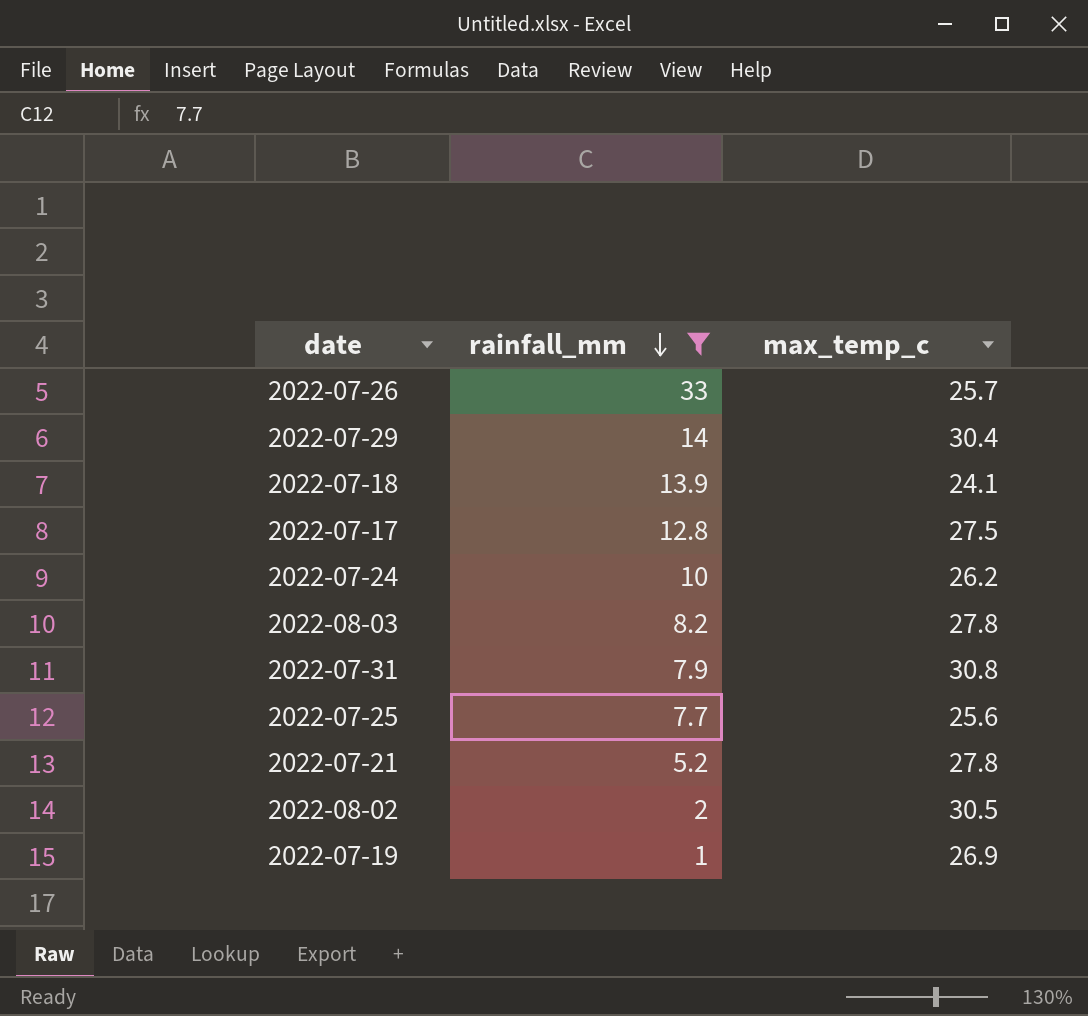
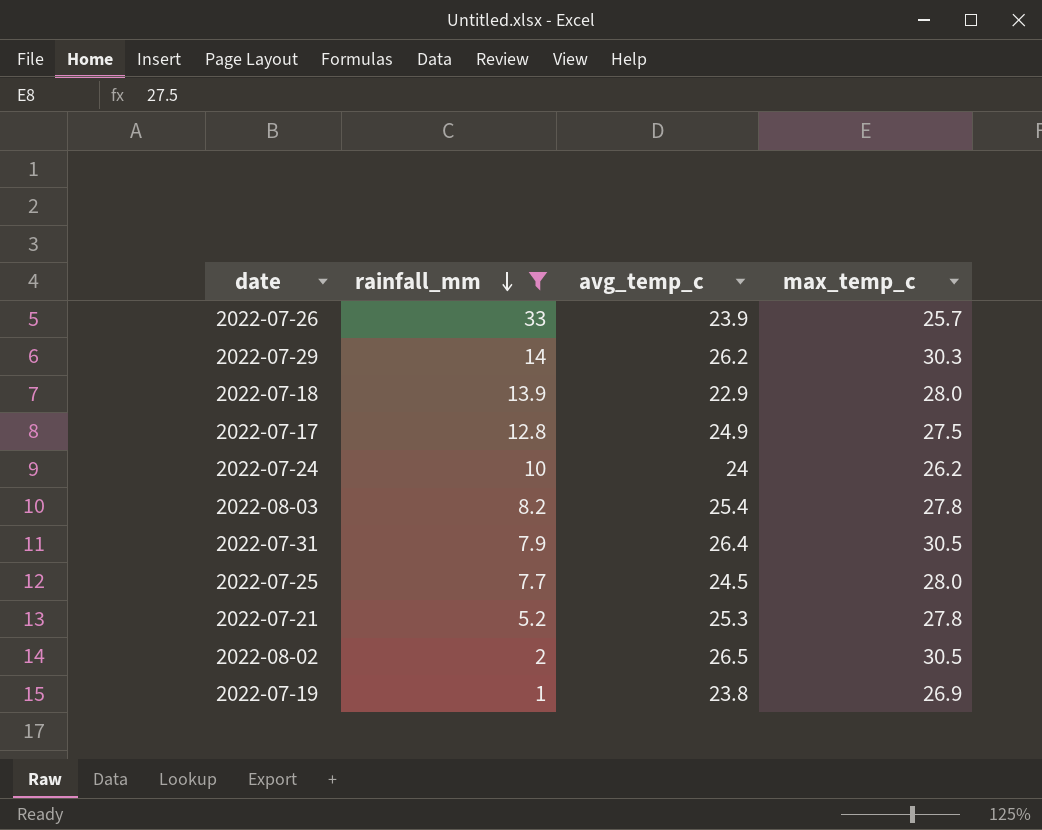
column avg_temp_c | position: none -> 3
2022-07-29 | max_temp_c: 30.4 -> 30.3
2022-07-18 | max_temp_c: 24.1 -> 28.0
2022-07-31 | max_temp_c: 30.8 -> 30.5
2022-07-25 | max_temp_c: 25.6 -> 28.0

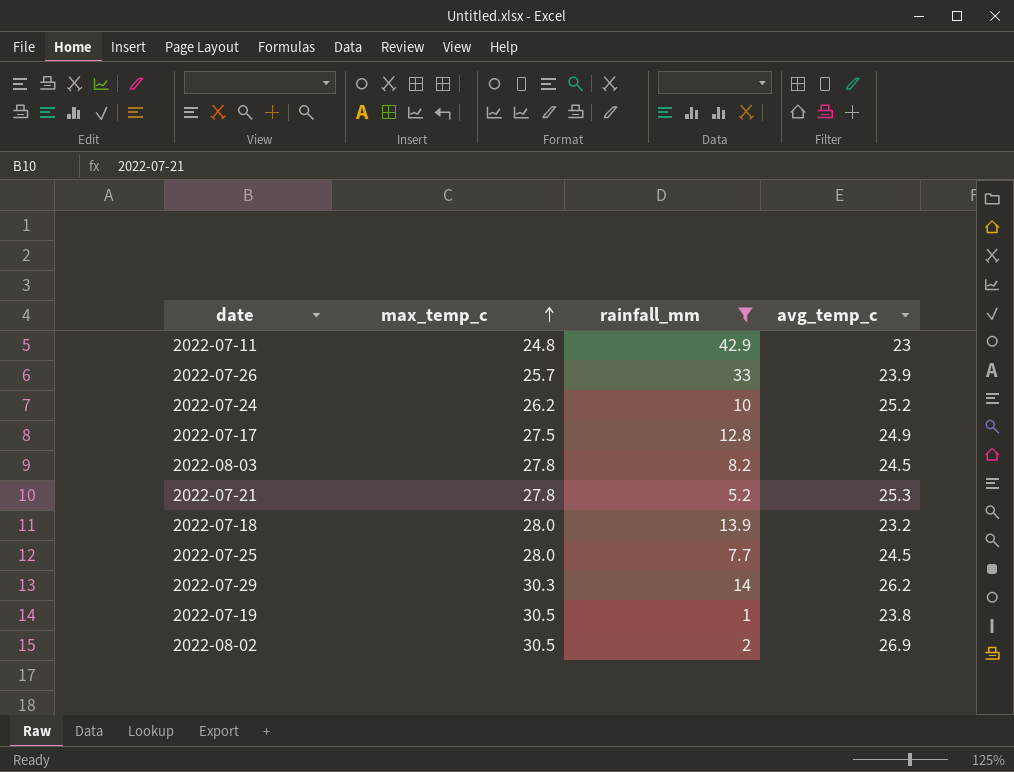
row order: rainfall_mm descending -> max_temp_c ascending
column max_temp_c | position: 4 -> 2
row 2022-07-31: 7.9 | 26.4 | 30.5 -> none
row 2022-07-11: none -> 24.8 | 42.9 | 23
2022-07-24 | avg_temp_c: 24 -> 25.2
2022-08-03 | avg_temp_c: 25.4 -> 24.5
2022-07-18 | avg_temp_c: 22.9 -> 23.2
2022-07-19 | max_temp_c: 26.9 -> 30.5
2022-08-02 | avg_temp_c: 26.5 -> 26.9

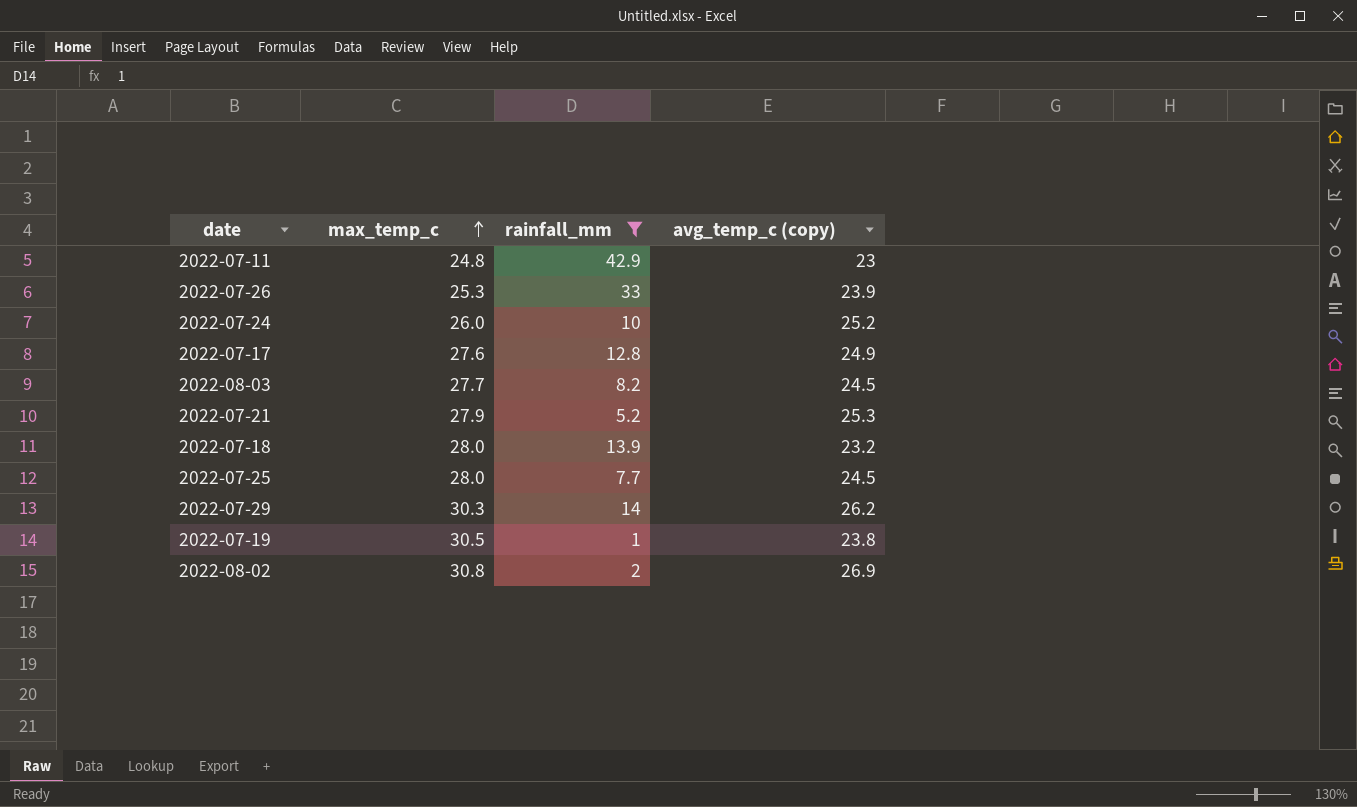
column name: avg_temp_c -> avg_temp_c (copy)
2022-07-26 | max_temp_c: 25.7 -> 25.3
2022-07-24 | max_temp_c: 26.2 -> 26.0
2022-07-17 | max_temp_c: 27.5 -> 27.6
2022-08-03 | max_temp_c: 27.8 -> 27.7
2022-07-21 | max_temp_c: 27.8 -> 27.9
2022-08-02 | max_temp_c: 30.5 -> 30.8

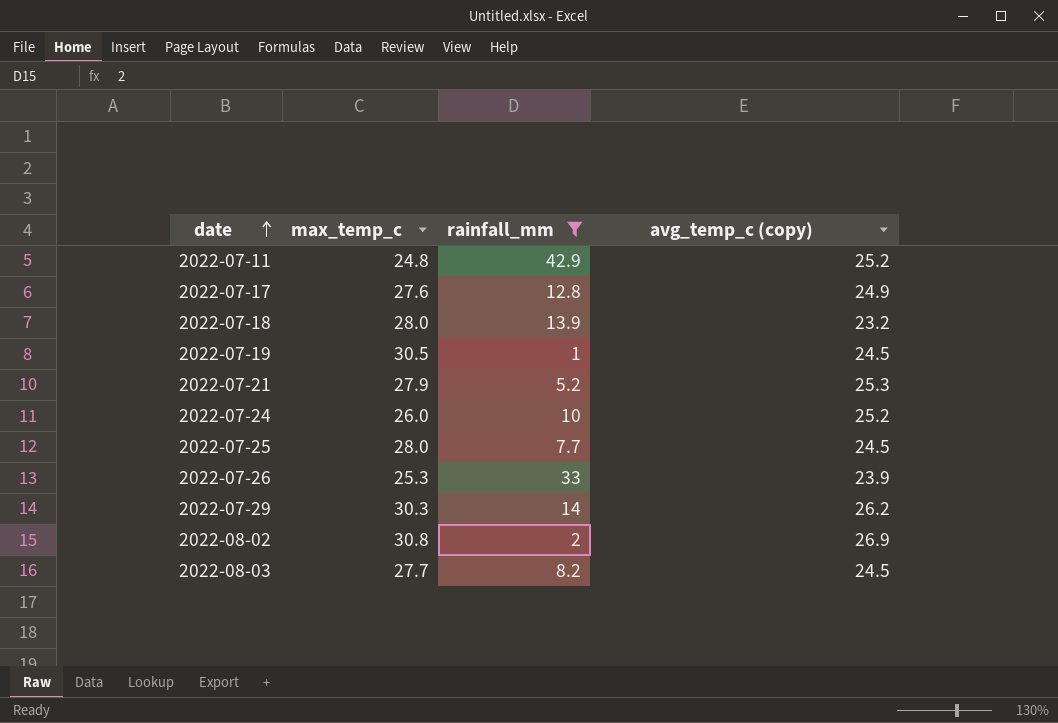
row order: max_temp_c ascending -> date ascending
2022-07-11 | avg_temp_c (copy): 23 -> 25.2
2022-07-19 | avg_temp_c (copy): 23.8 -> 24.5

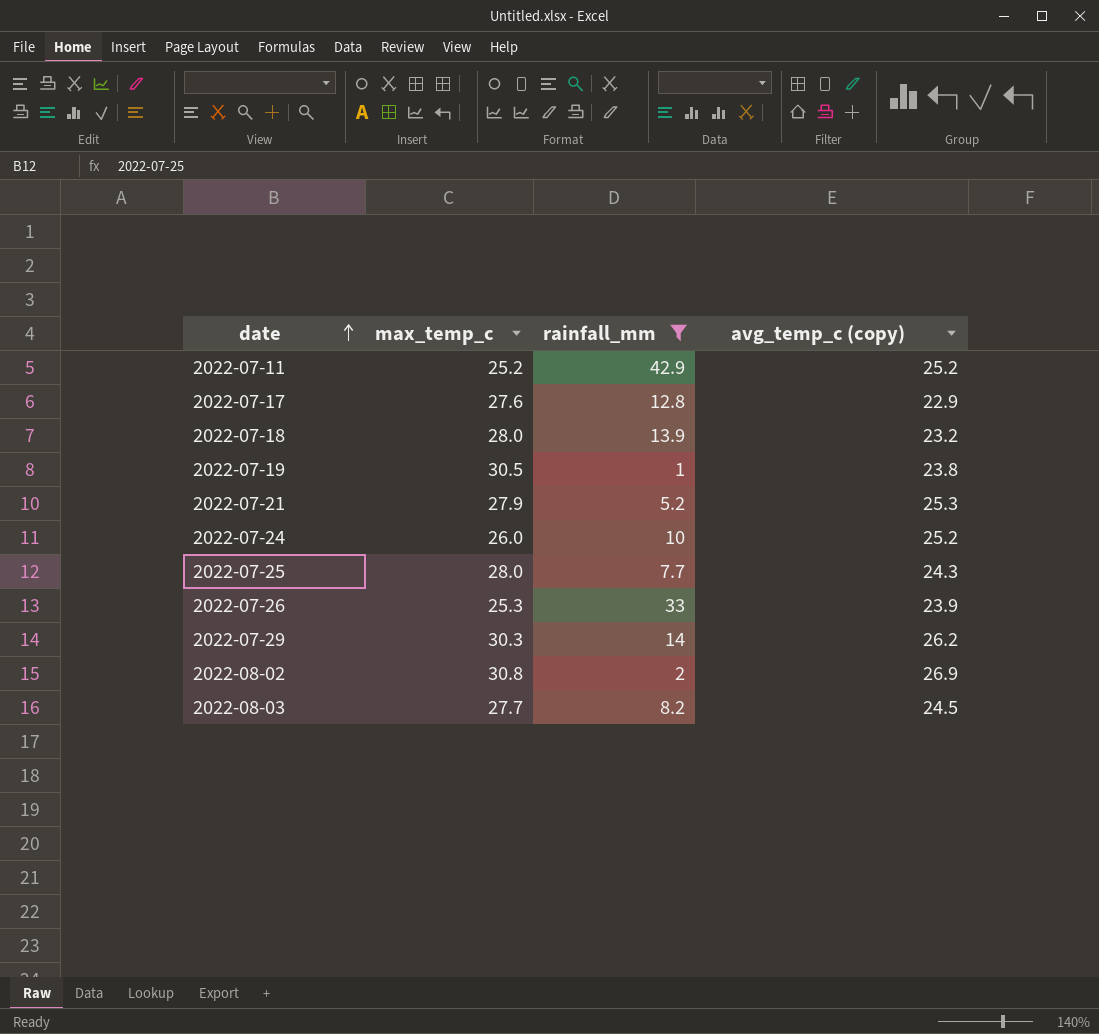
2022-07-11 | max_temp_c: 24.8 -> 25.2
2022-07-17 | avg_temp_c (copy): 24.9 -> 22.9
2022-07-19 | avg_temp_c (copy): 24.5 -> 23.8
2022-07-25 | avg_temp_c (copy): 24.5 -> 24.3

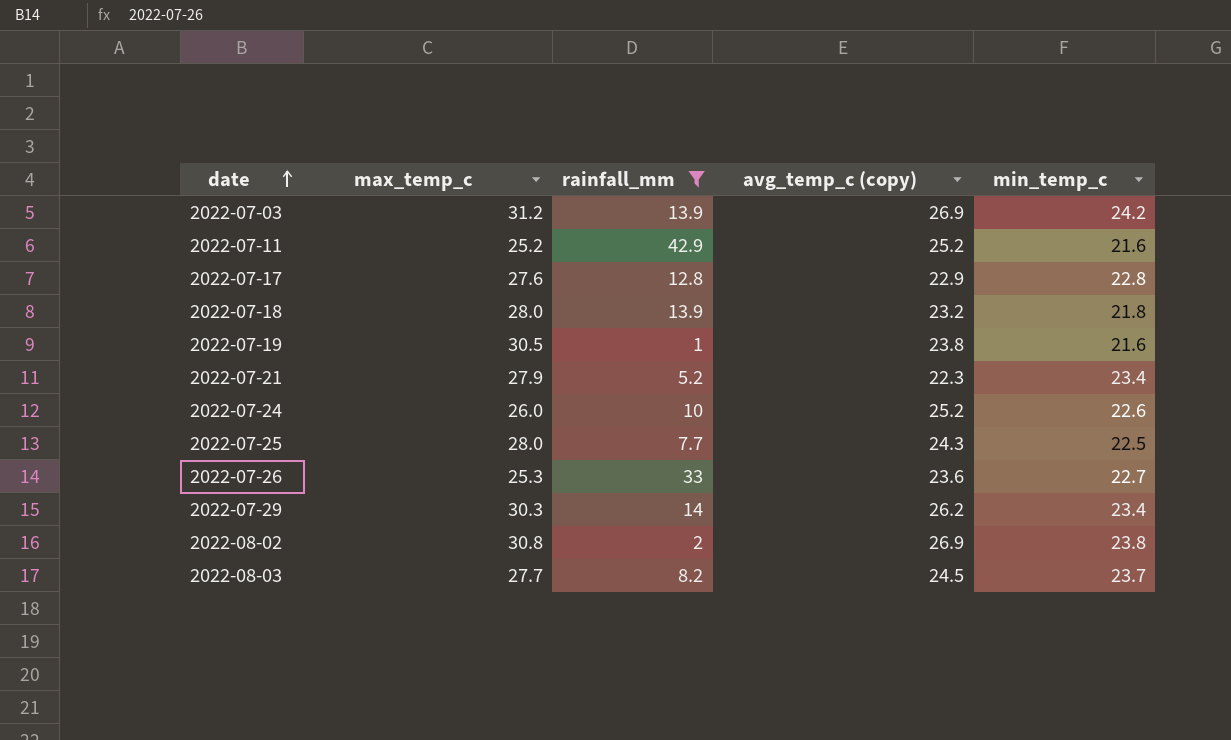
column min_temp_c | position: none -> 5
row 2022-07-03: none -> 31.2 | 13.9 | 26.9 | 24.2
2022-07-21 | avg_temp_c (copy): 25.3 -> 22.3
2022-07-26 | avg_temp_c (copy): 23.9 -> 23.6

